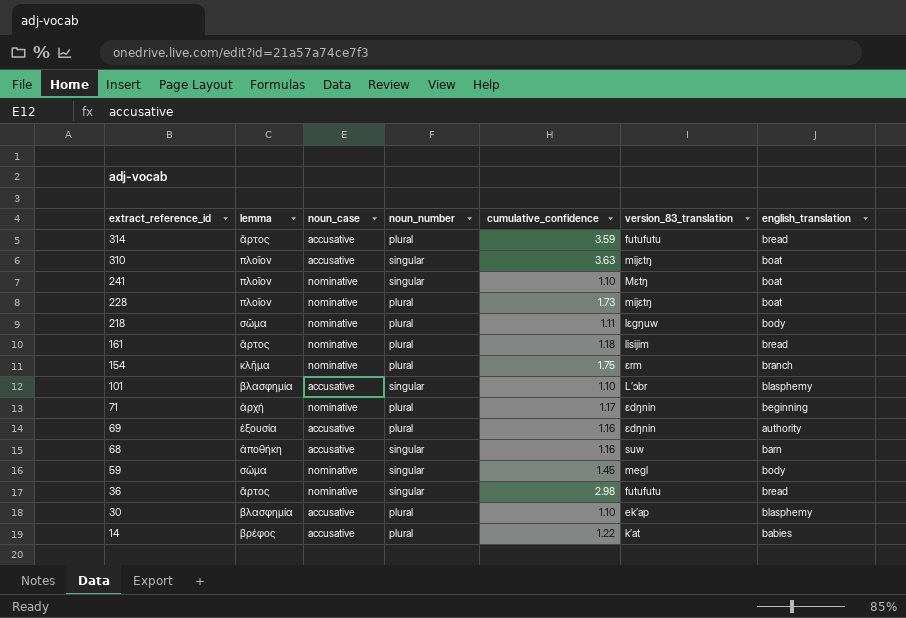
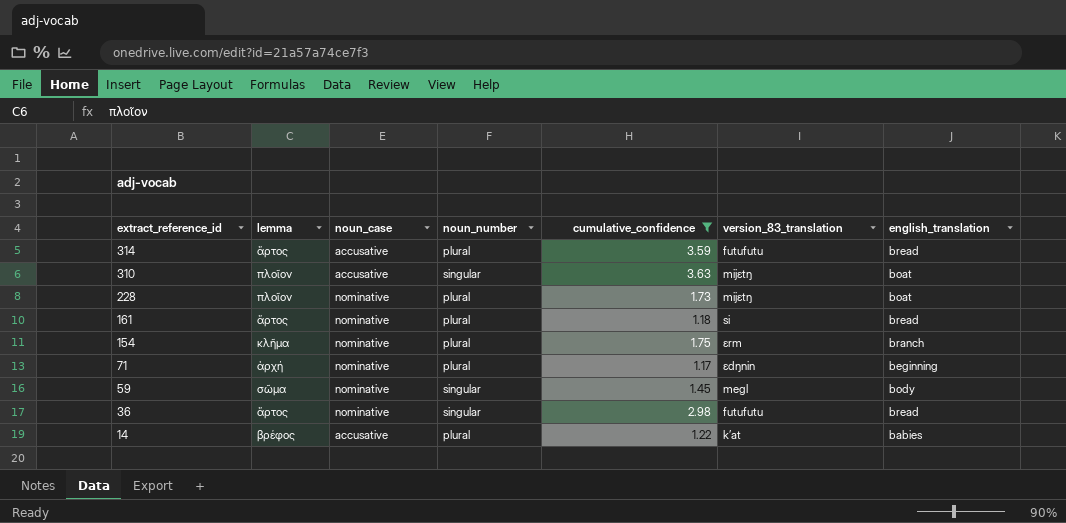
filter: none -> cumulative_confidence >= 1.17
161 | version_83_translation: lisijim -> si

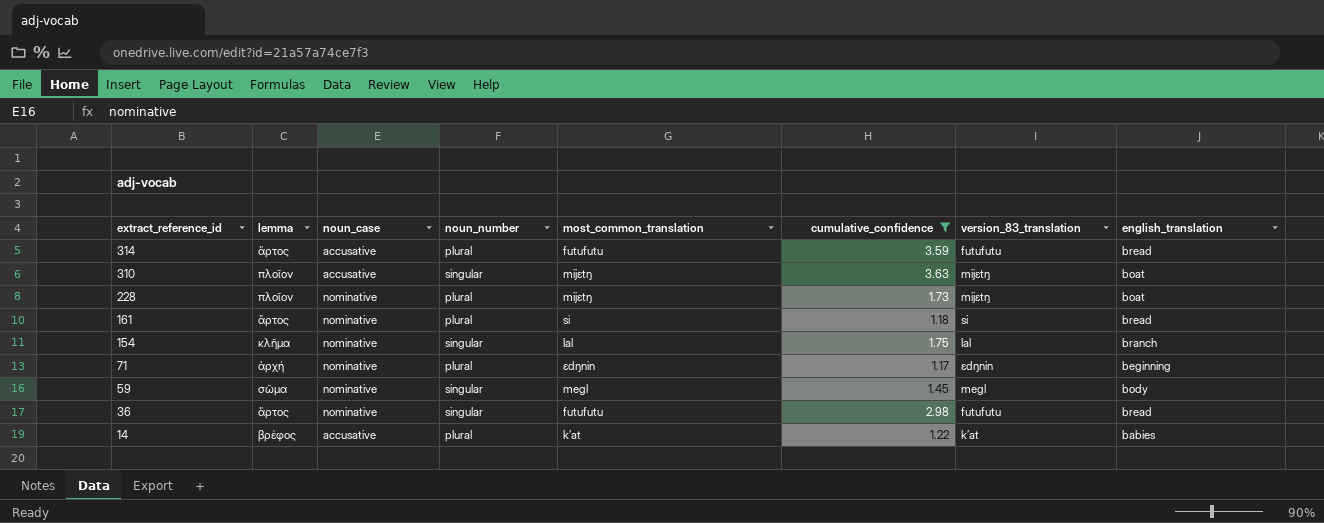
column most_common_translation | position: none -> 5
154 | noun_number: plural -> singular
154 | version_83_translation: ɛrm -> lal

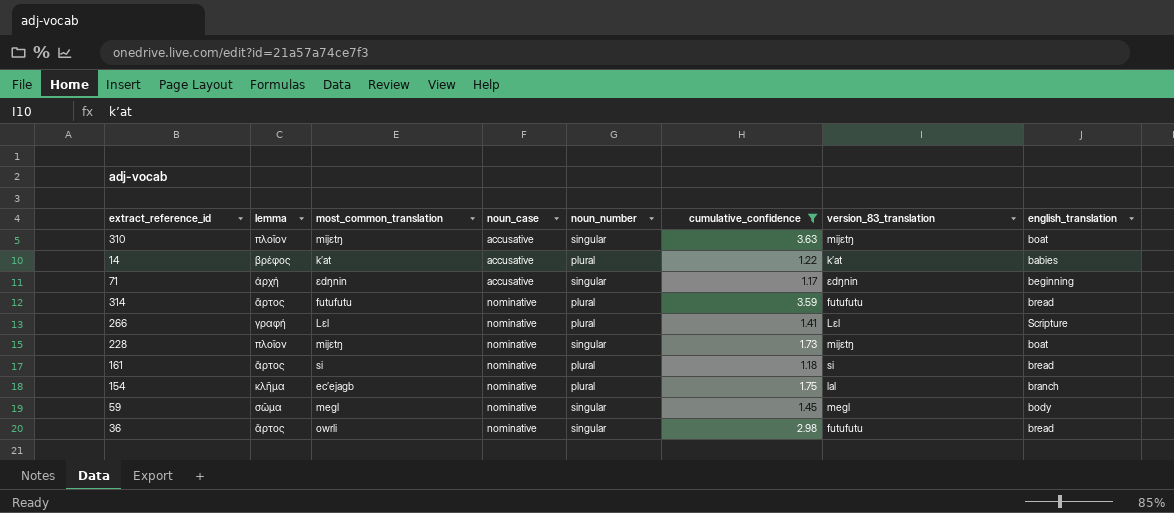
row order: extract_reference_id descending -> noun_case ascending
column most_common_translation | position: 5 -> 3
71 | noun_case: nominative -> accusative
71 | noun_number: plural -> singular
314 | noun_case: accusative -> nominative
row 266: none -> γραφή | Lɛl | nominative | plural | 1.41 | Lɛl | Scripture
228 | noun_number: plural -> singular
154 | most_common_translation: lal -> ecʼejagb
154 | noun_number: singular -> plural
36 | most_common_translation: futufutu -> owrli

